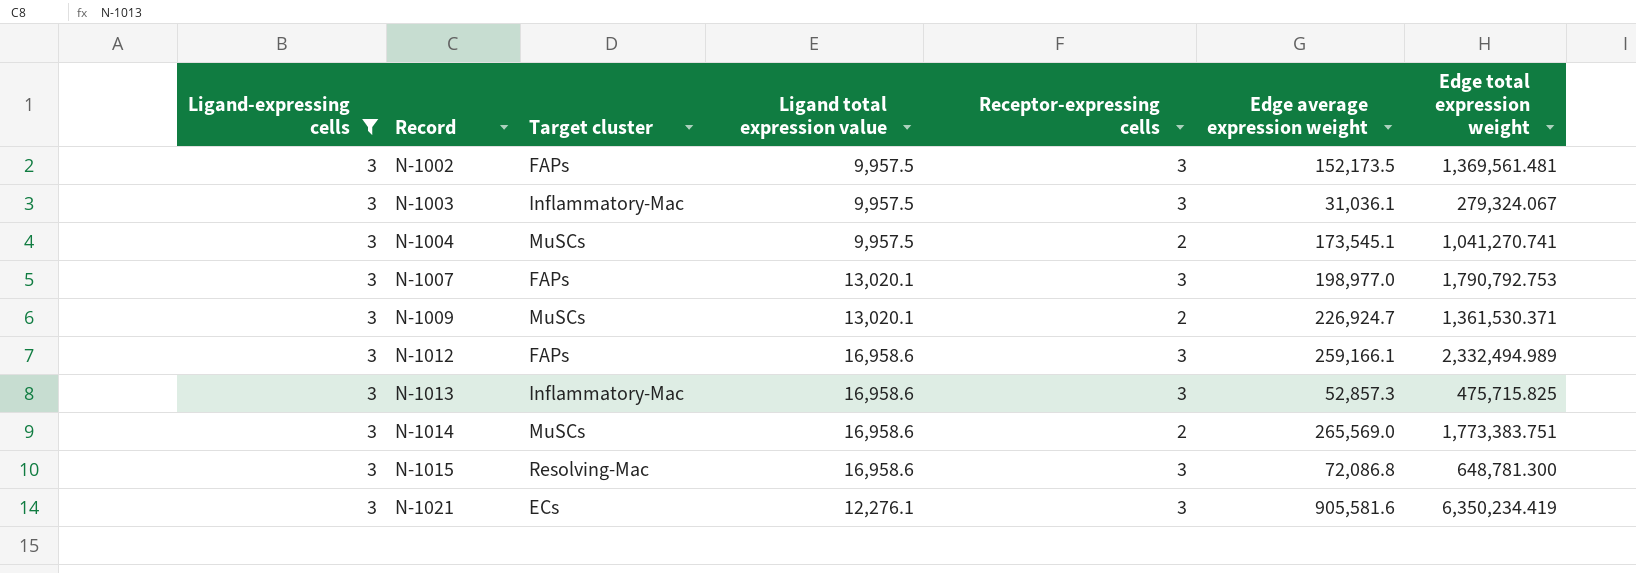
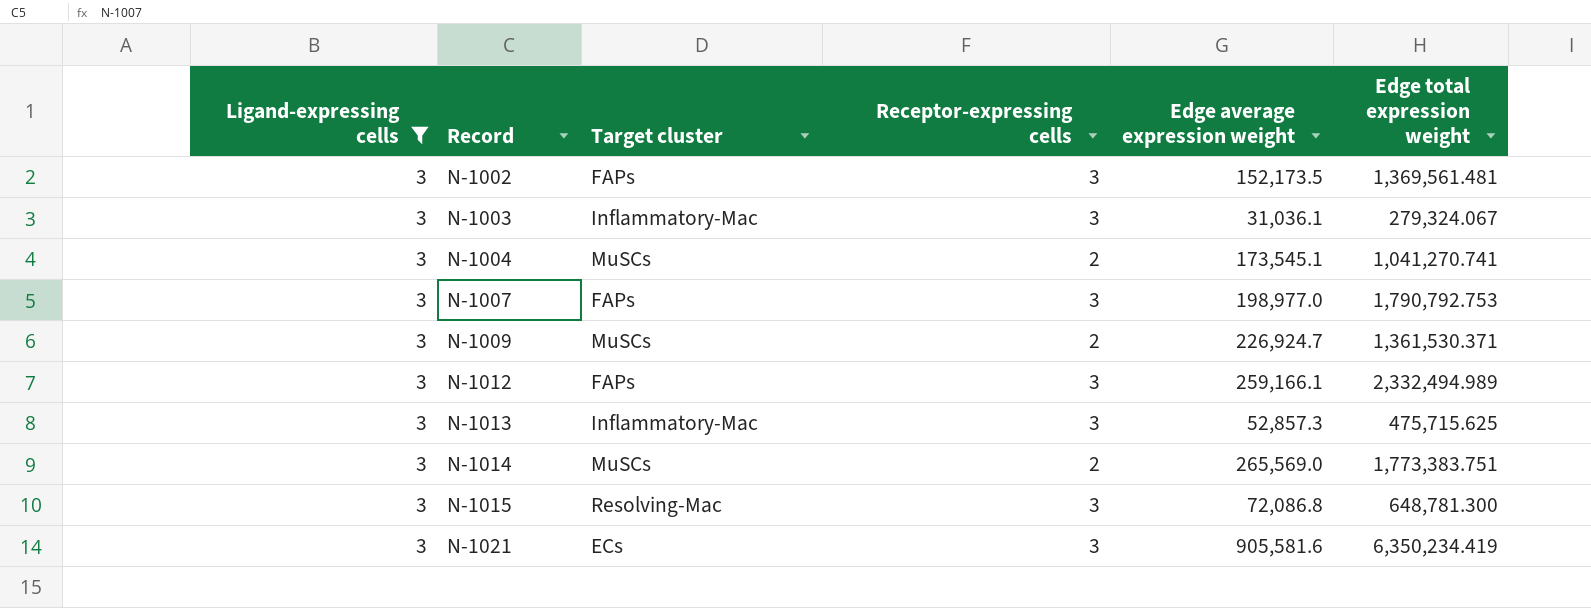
column Ligand total expression value | position: 4 -> none
N-1013 | Edge total expression weight: 475,715.825 -> 475,715.625

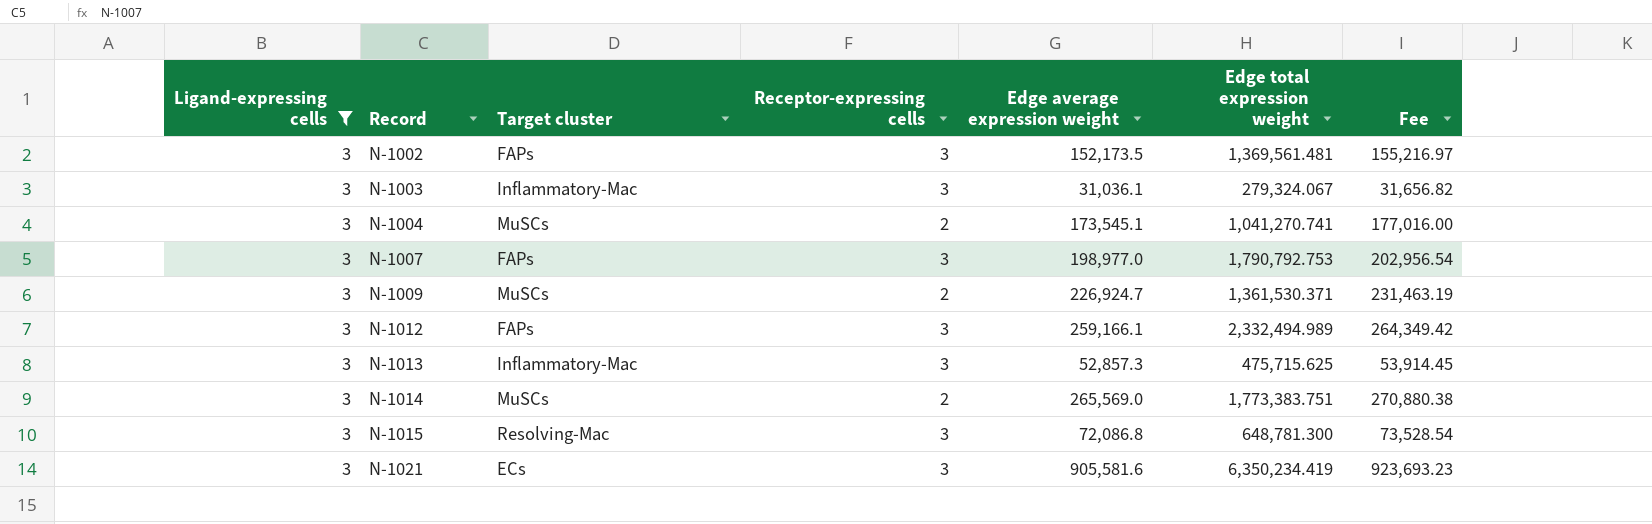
column Fee | formula: none -> [Edge average expression weight] * 1.02

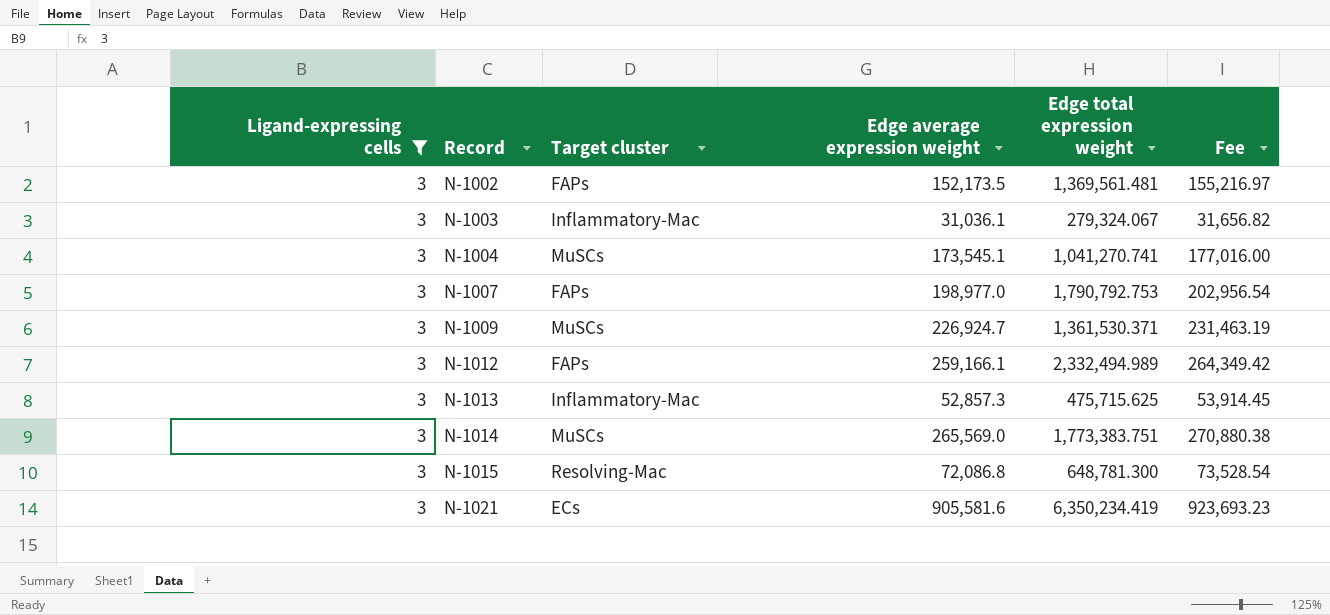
column Receptor-expressing cells | position: 4 -> none

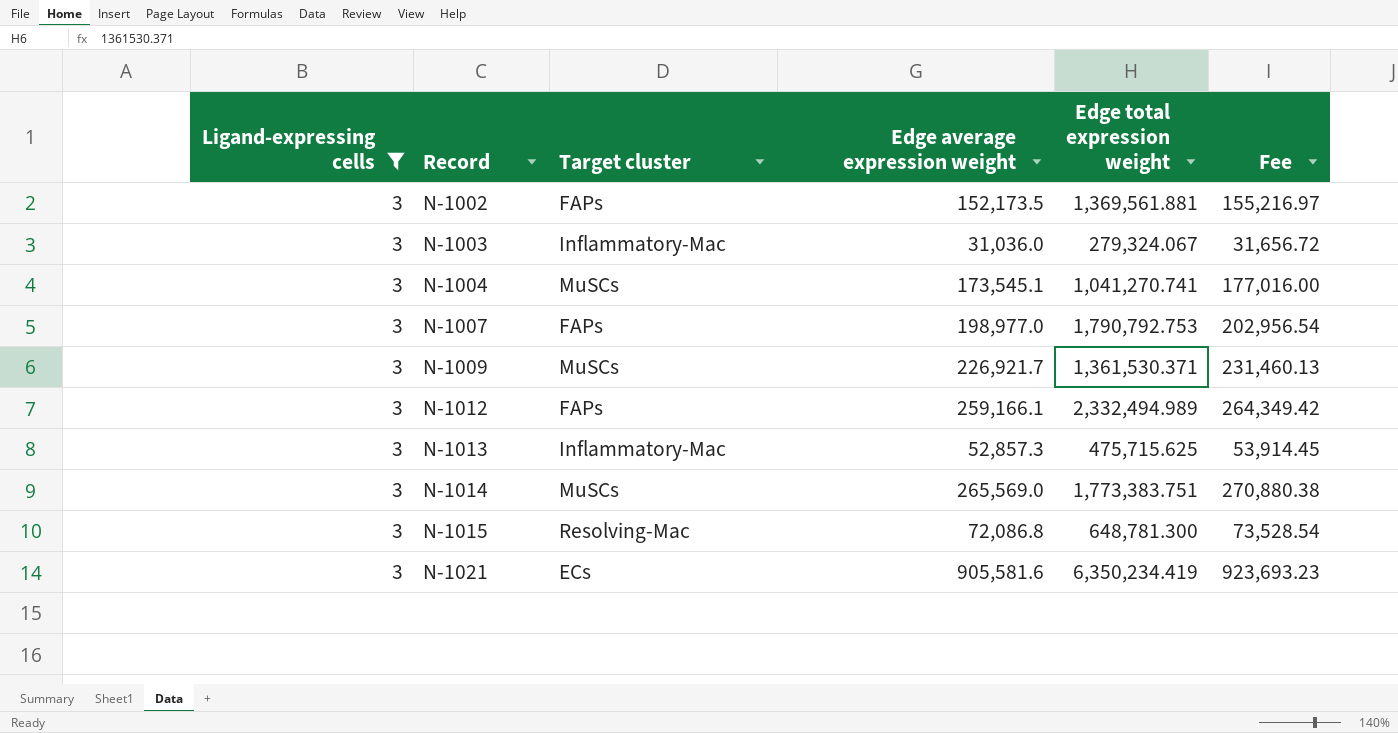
N-1002 | Edge total expression weight: 1,369,561.481 -> 1,369,561.881
N-1003 | Edge average expression weight: 31,036.1 -> 31,036.0
N-1003 | Fee: 31,656.82 -> 31,656.72
N-1009 | Edge average expression weight: 226,924.7 -> 226,921.7
N-1009 | Fee: 231,463.19 -> 231,460.13

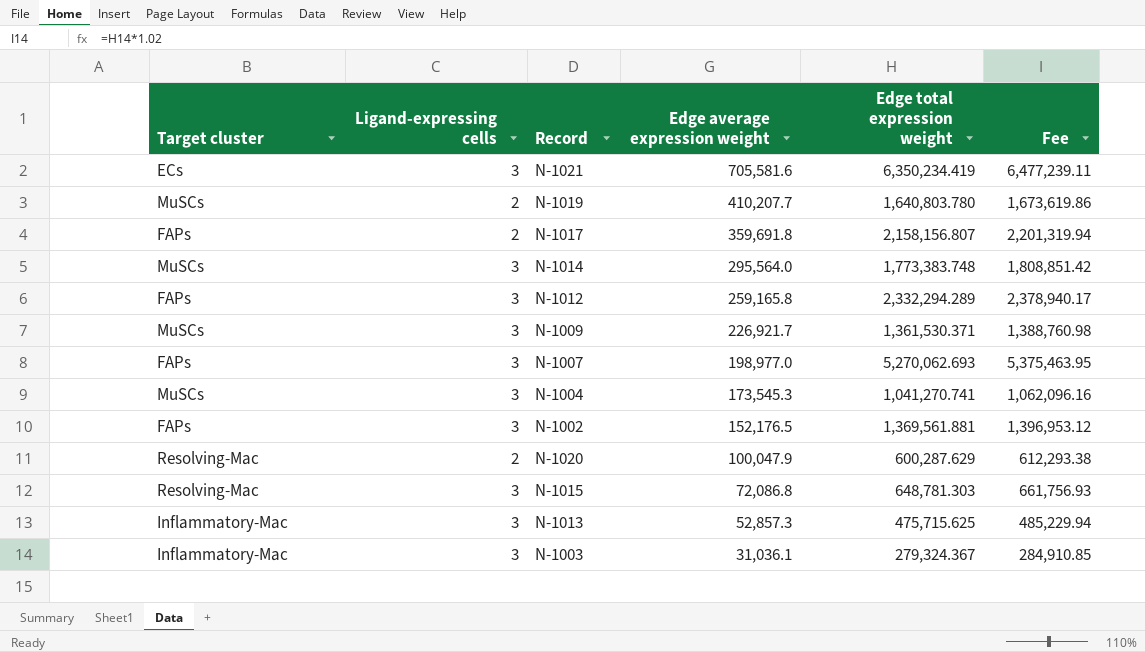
filter: Ligand-expressing cells = 3 -> none
row order: Record ascending -> Edge average expression weight descending
column Target cluster | position: 3 -> 1
column Fee | formula: [Edge average expression weight] * 1.02 -> [Edge total expression weight] * 1.02
N-1021 | Edge average expression weight: 905,581.6 -> 705,581.6
N-1014 | Edge average expression weight: 265,569.0 -> 295,564.0
N-1014 | Edge total expression weight: 1,773,383.751 -> 1,773,383.748
N-1012 | Edge average expression weight: 259,166.1 -> 259,165.8
N-1012 | Edge total expression weight: 2,332,494.989 -> 2,332,294.289
N-1007 | Edge total expression weight: 1,790,792.753 -> 5,270,062.693
N-1004 | Edge average expression weight: 173,545.1 -> 173,545.3
N-1002 | Edge average expression weight: 152,173.5 -> 152,176.5
N-1015 | Edge total expression weight: 648,781.300 -> 648,781.303
N-1003 | Edge average expression weight: 31,036.0 -> 31,036.1
N-1003 | Edge total expression weight: 279,324.067 -> 279,324.367

